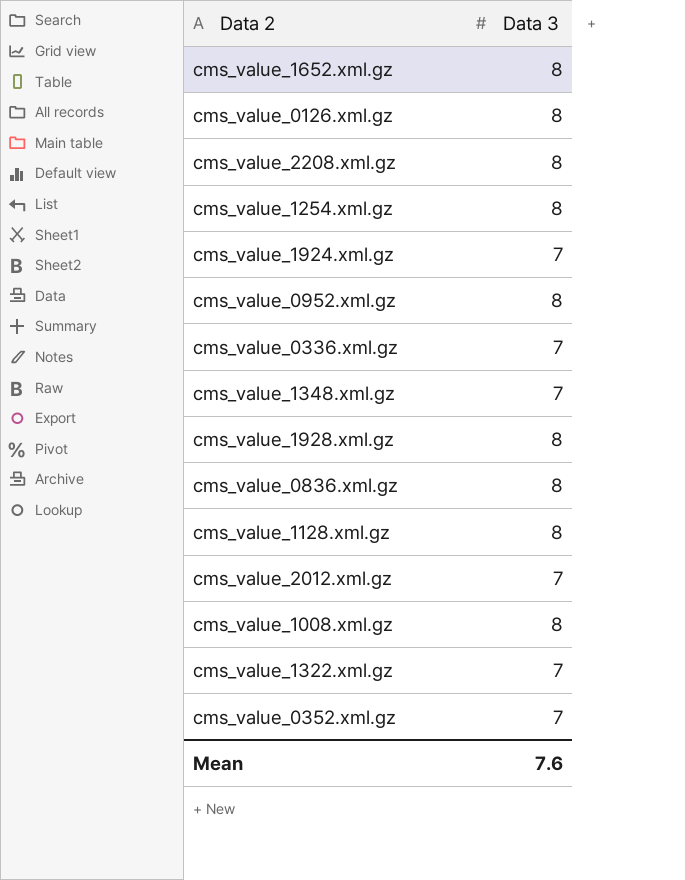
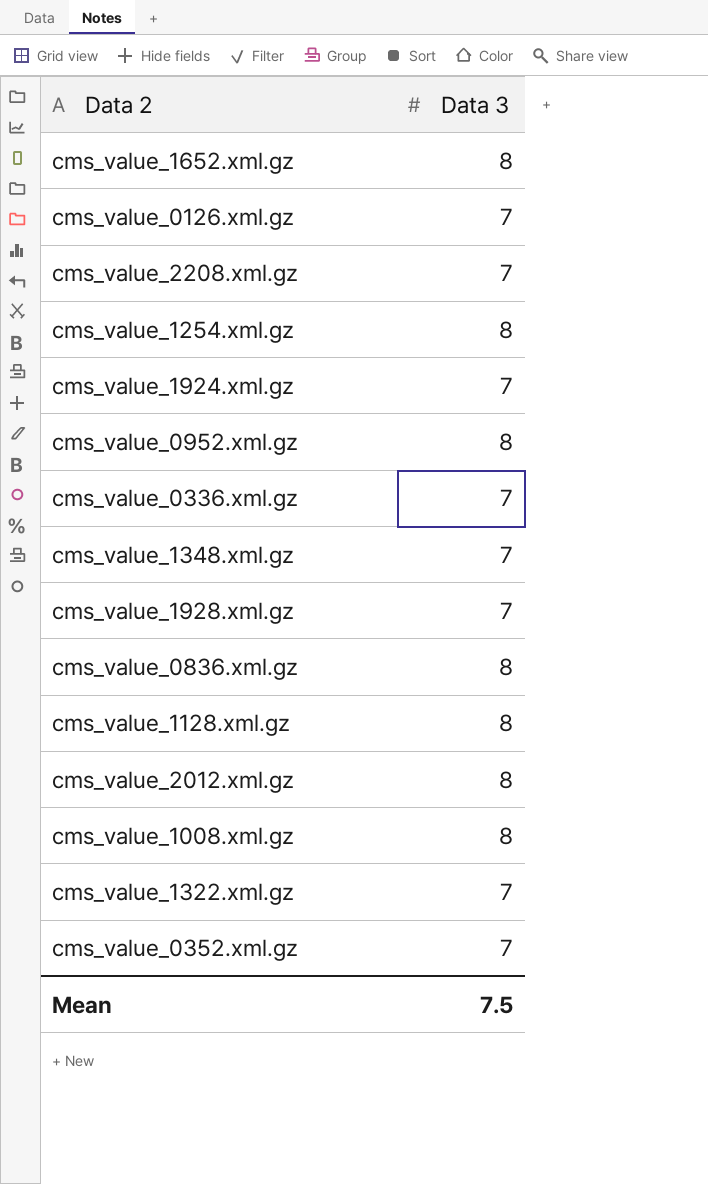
cms_value_0126.xml.gz | Data 3: 8 -> 7
cms_value_2208.xml.gz | Data 3: 8 -> 7
cms_value_1928.xml.gz | Data 3: 8 -> 7
cms_value_2012.xml.gz | Data 3: 7 -> 8
Mean | Data 3: 7.6 -> 7.5

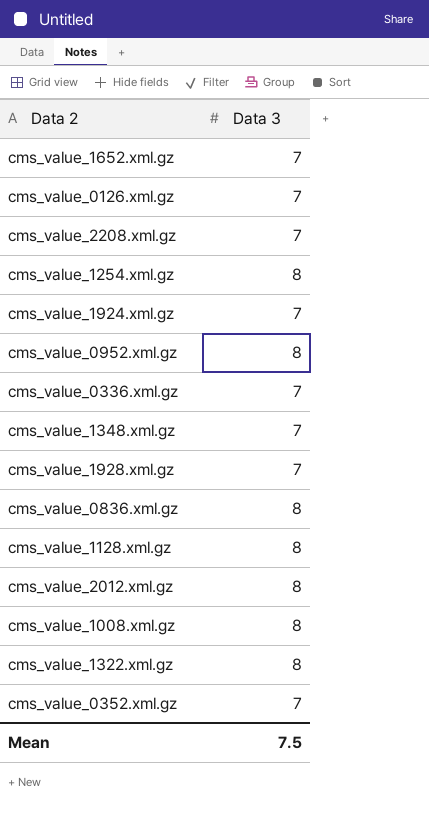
cms_value_1652.xml.gz | Data 3: 8 -> 7
cms_value_1322.xml.gz | Data 3: 7 -> 8

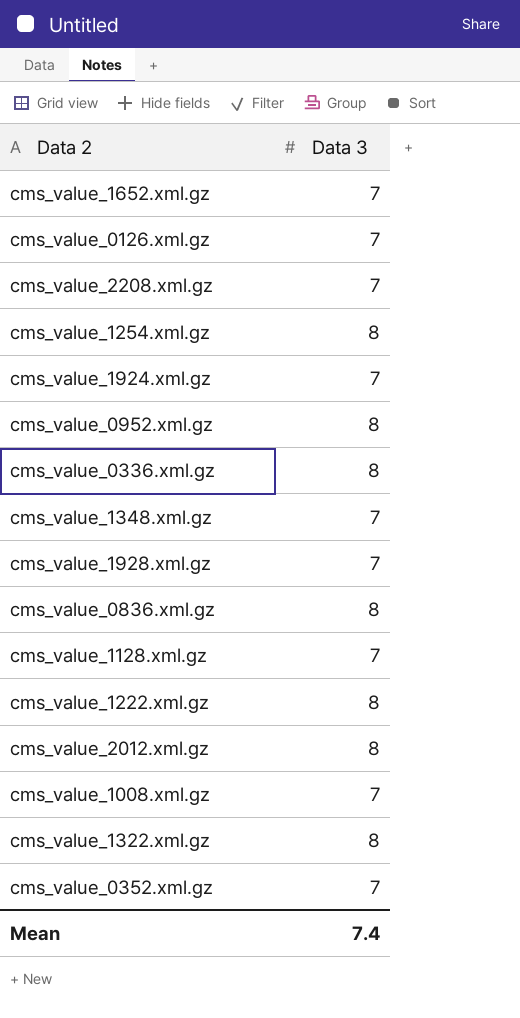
cms_value_0336.xml.gz | Data 3: 7 -> 8
cms_value_1128.xml.gz | Data 3: 8 -> 7
row cms_value_1222.xml.gz: none -> 8
cms_value_1008.xml.gz | Data 3: 8 -> 7
Mean | Data 3: 7.5 -> 7.4

